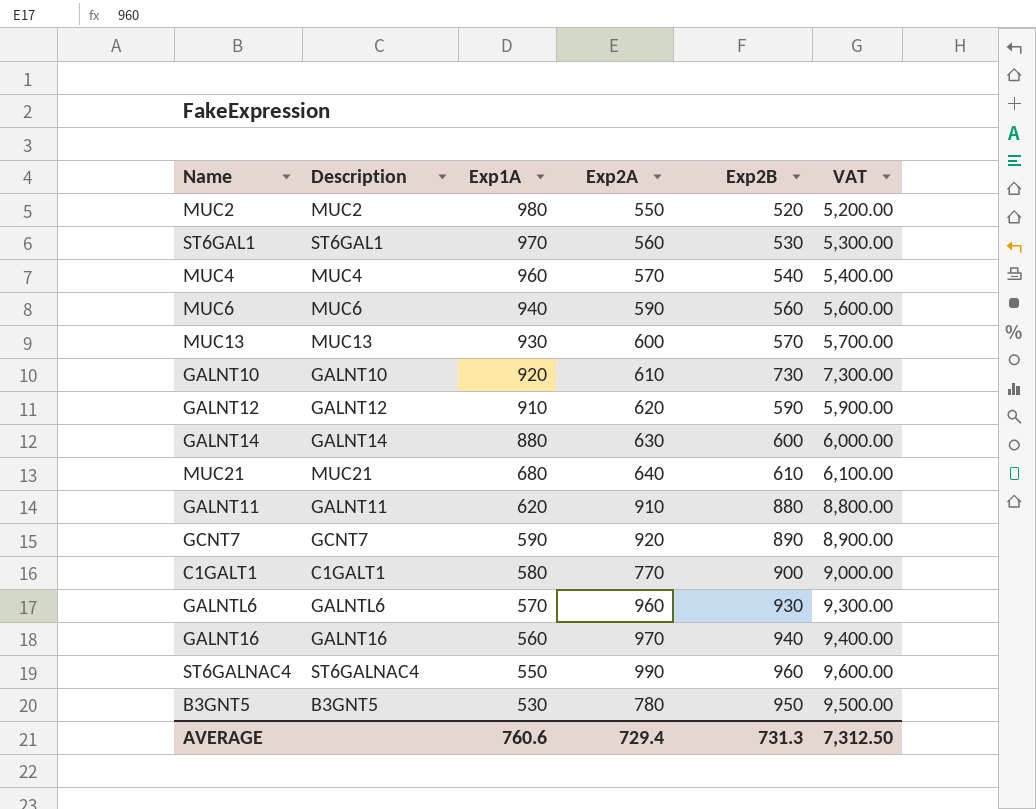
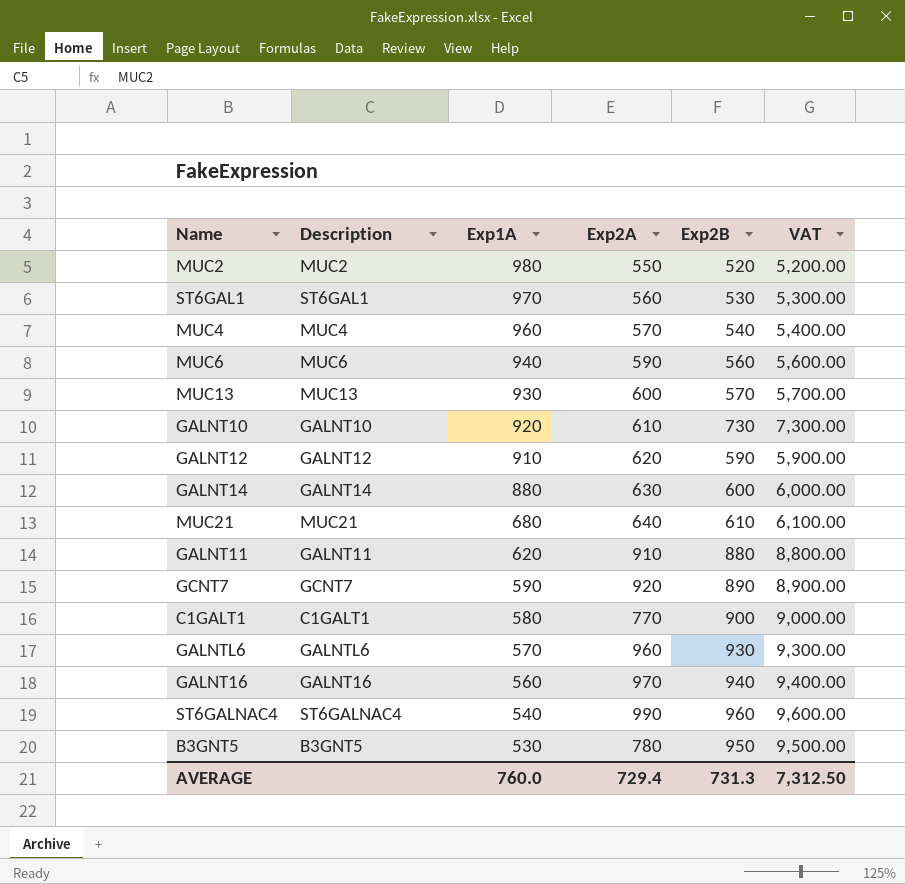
ST6GALNAC4 | Exp1A: 550 -> 540
AVERAGE | Exp1A: 760.6 -> 760.0

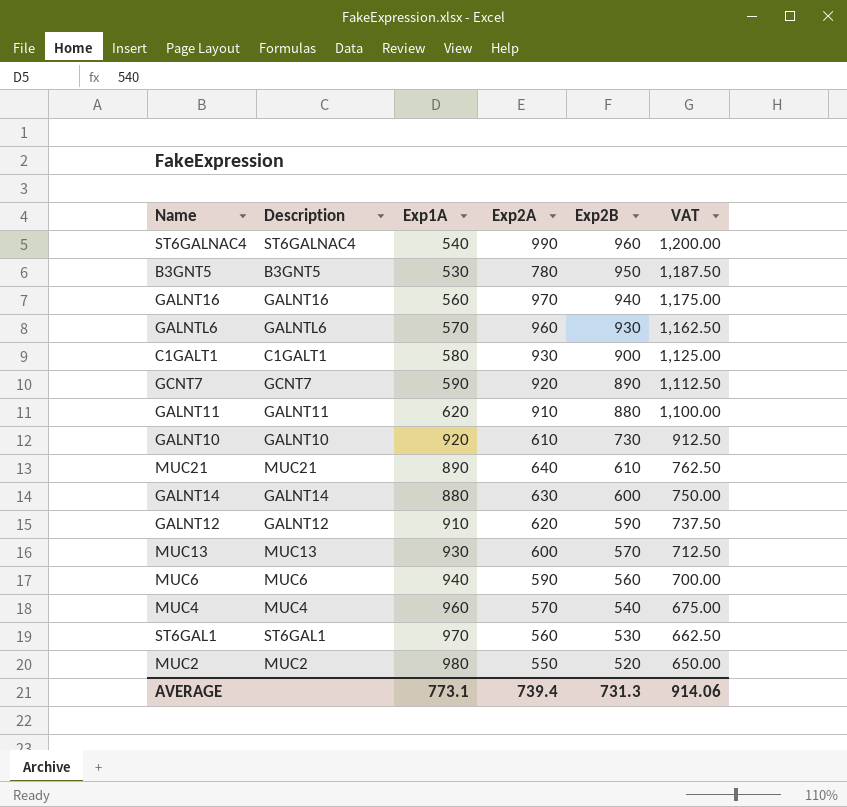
row order: Exp1A descending -> Exp2B descending
column VAT | formula: [Exp2B] * 10 -> [Exp2B] * 1.25
C1GALT1 | Exp2A: 770 -> 930
MUC21 | Exp1A: 680 -> 890
AVERAGE | Exp1A: 760.0 -> 773.1
AVERAGE | Exp2A: 729.4 -> 739.4
AVERAGE | VAT: 7,312.50 -> 914.06

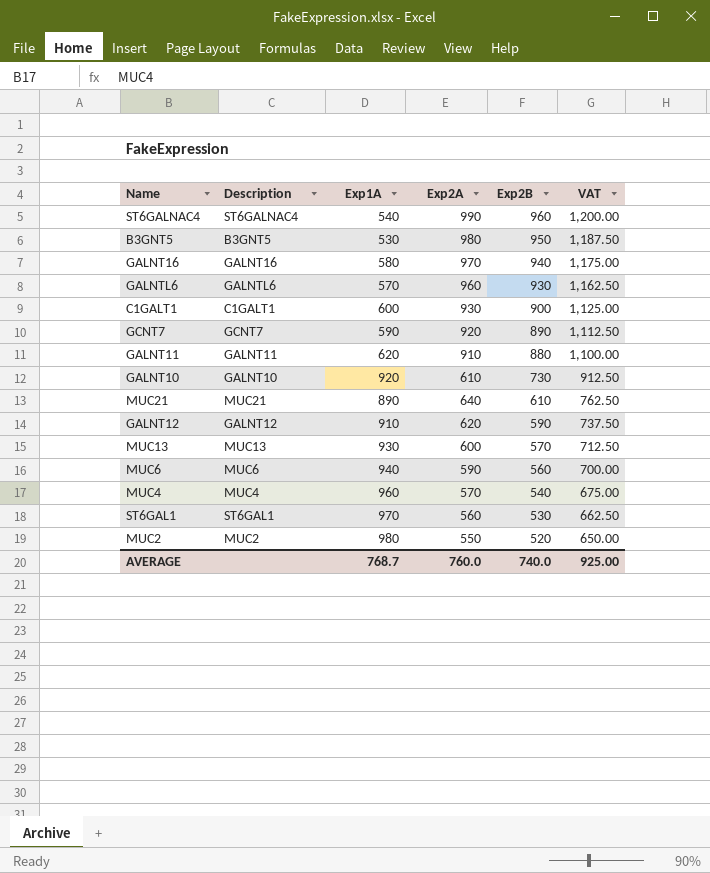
row GALNT14: GALNT14 | 880 | 630 | 600 | 750.00 -> none
B3GNT5 | Exp2A: 780 -> 980
GALNT16 | Exp1A: 560 -> 580
C1GALT1 | Exp1A: 580 -> 600
AVERAGE | Exp1A: 773.1 -> 768.7
AVERAGE | Exp2A: 739.4 -> 760.0
AVERAGE | Exp2B: 731.3 -> 740.0
AVERAGE | VAT: 914.06 -> 925.00

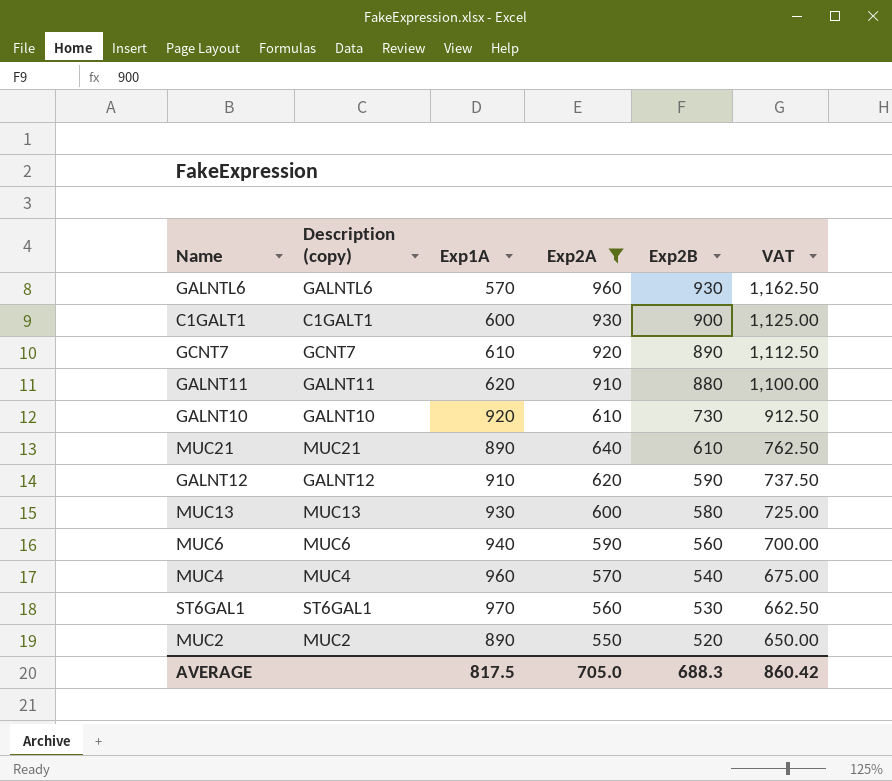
filter: none -> Exp2A <= 960
column name: Description -> Description (copy)
GCNT7 | Exp1A: 590 -> 610
MUC13 | Exp2B: 570 -> 580
MUC13 | VAT: 712.50 -> 725.00
MUC2 | Exp1A: 980 -> 890
AVERAGE | Exp1A: 768.7 -> 817.5
AVERAGE | Exp2A: 760.0 -> 705.0
AVERAGE | Exp2B: 740.0 -> 688.3
AVERAGE | VAT: 925.00 -> 860.42

